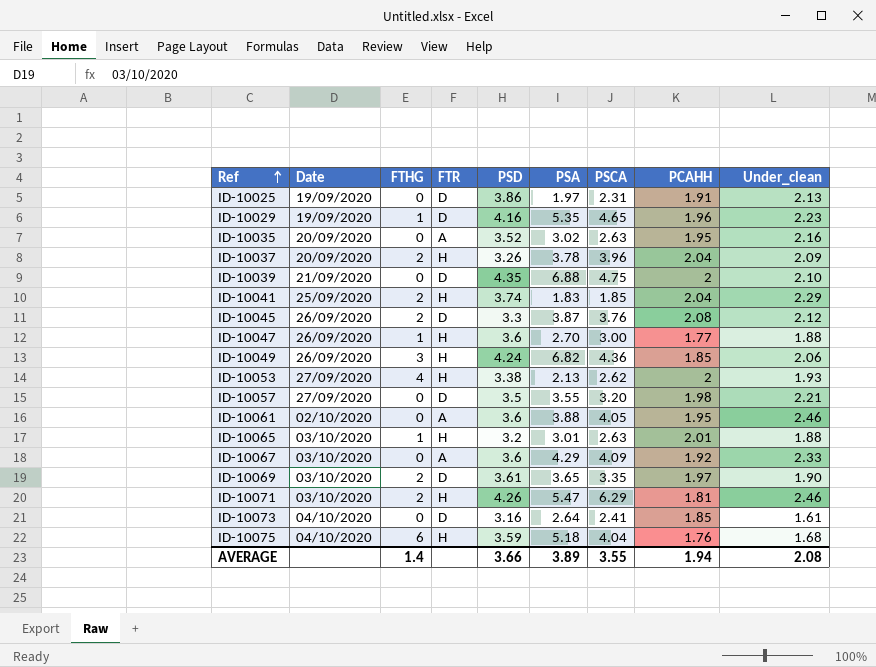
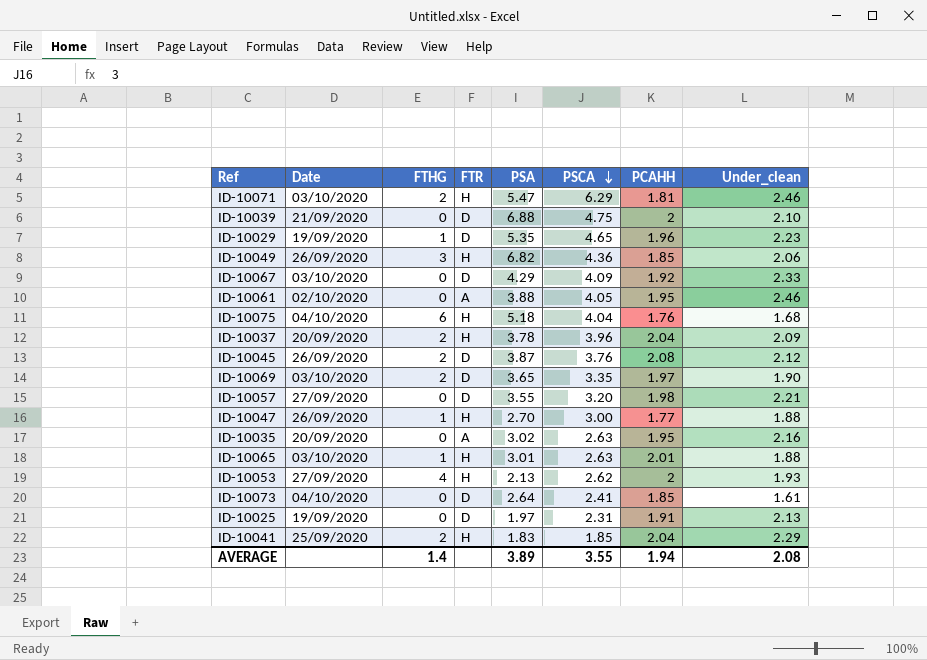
row order: Ref ascending -> PSCA descending
column PSD | position: 5 -> none
ID-10067 | FTR: A -> D

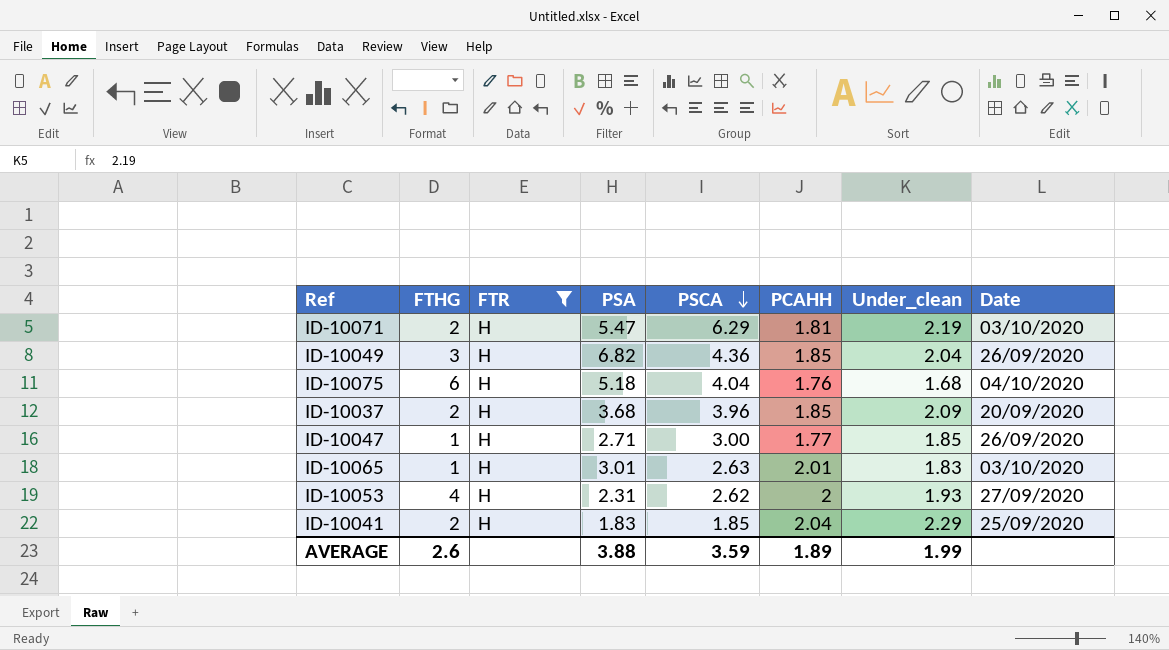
filter: none -> FTR = H
column Date | position: 2 -> 8
ID-10071 | Under_clean: 2.46 -> 2.19
ID-10049 | Under_clean: 2.06 -> 2.04
ID-10037 | PSA: 3.78 -> 3.68
ID-10037 | PCAHH: 2.04 -> 1.85
ID-10047 | PSA: 2.70 -> 2.71
ID-10047 | Under_clean: 1.88 -> 1.85
ID-10065 | Under_clean: 1.88 -> 1.83
ID-10053 | PSA: 2.13 -> 2.31
AVERAGE | FTHG: 1.4 -> 2.6
AVERAGE | PSA: 3.89 -> 3.88
AVERAGE | PSCA: 3.55 -> 3.59
AVERAGE | PCAHH: 1.94 -> 1.89
AVERAGE | Under_clean: 2.08 -> 1.99

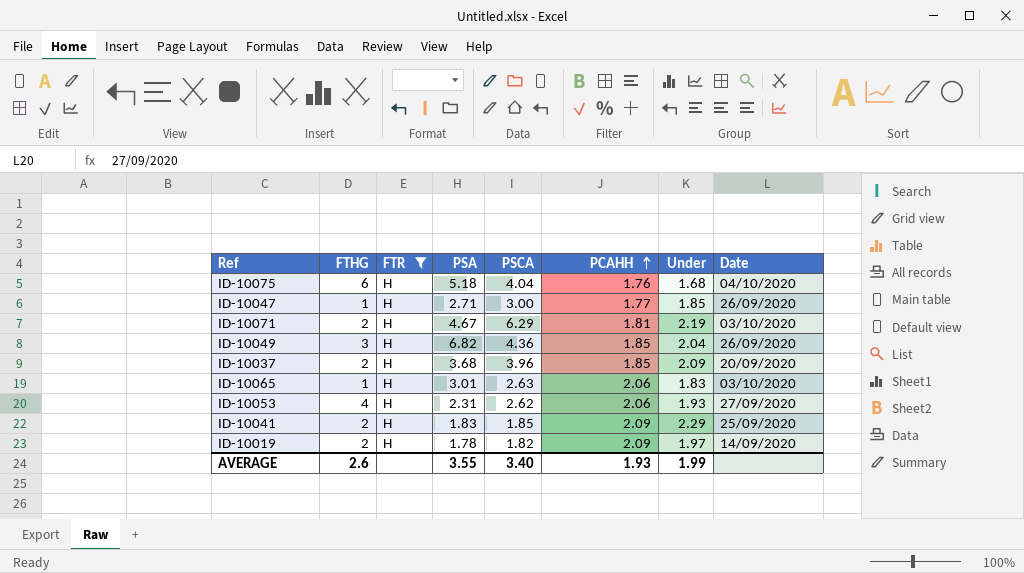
row order: PSCA descending -> PCAHH ascending
column name: Under_clean -> Under
ID-10071 | PSA: 5.47 -> 4.67
ID-10065 | PCAHH: 2.01 -> 2.06
ID-10053 | PCAHH: 2 -> 2.06
ID-10041 | PCAHH: 2.04 -> 2.09
row ID-10019: none -> 2 | H | 1.78 | 1.82 | 2.09 | 1.97 | 14/09/2020
AVERAGE | PSA: 3.88 -> 3.55
AVERAGE | PSCA: 3.59 -> 3.40
AVERAGE | PCAHH: 1.89 -> 1.93

